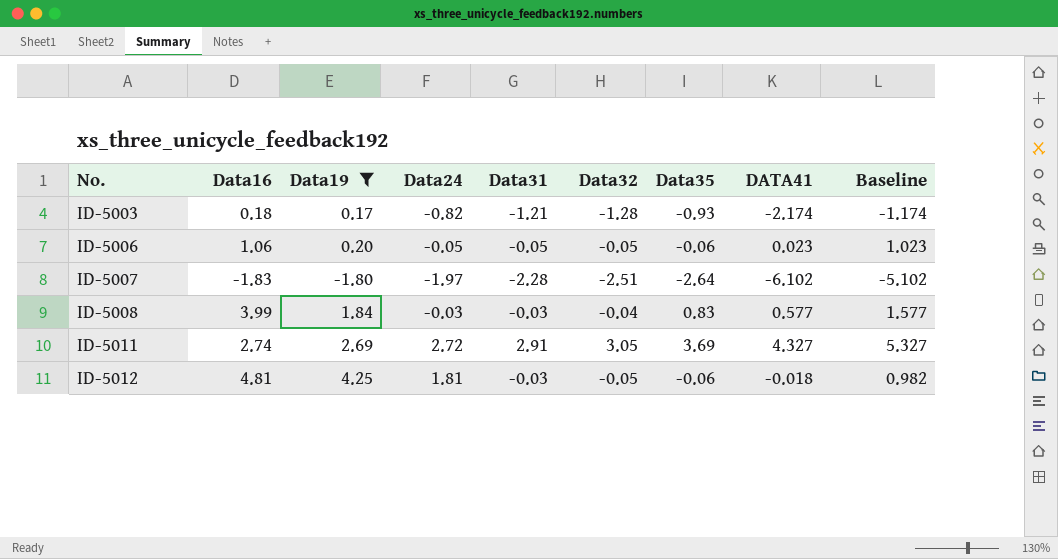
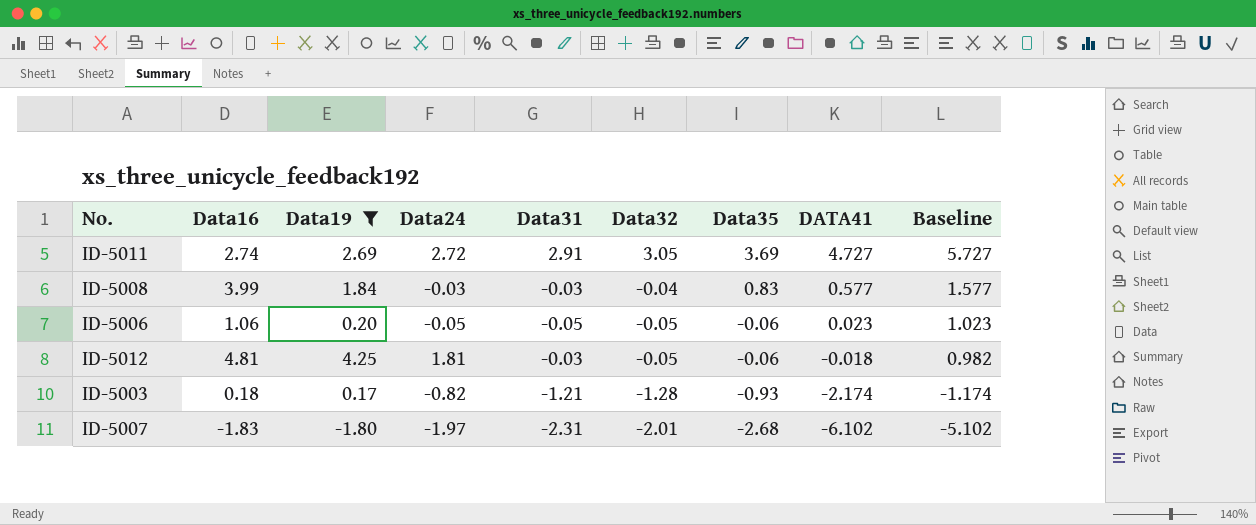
row order: No. ascending -> Data32 descending
ID-5011 | DATA41: 4.327 -> 4.727
ID-5011 | Baseline: 5.327 -> 5.727
ID-5007 | Data31: -2.28 -> -2.31
ID-5007 | Data32: -2.51 -> -2.01
ID-5007 | Data35: -2.64 -> -2.68

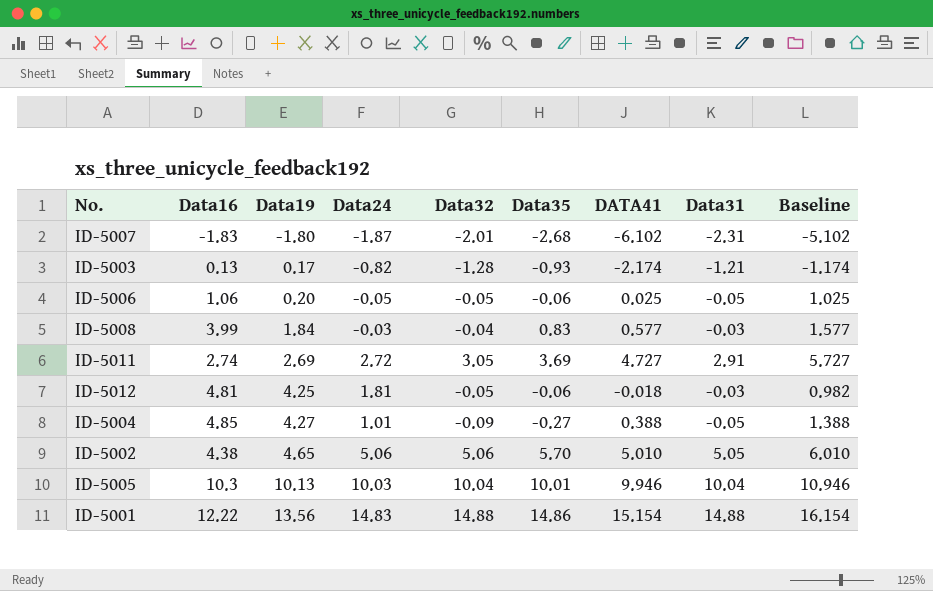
filter: Data19 <= 4.25 -> none
row order: Data32 descending -> Data19 ascending
column Data31 | position: 5 -> 8
ID-5007 | Data24: -1.97 -> -1.87
ID-5003 | Data16: 0.18 -> 0.13
ID-5006 | DATA41: 0.023 -> 0.025
ID-5006 | Baseline: 1.023 -> 1.025

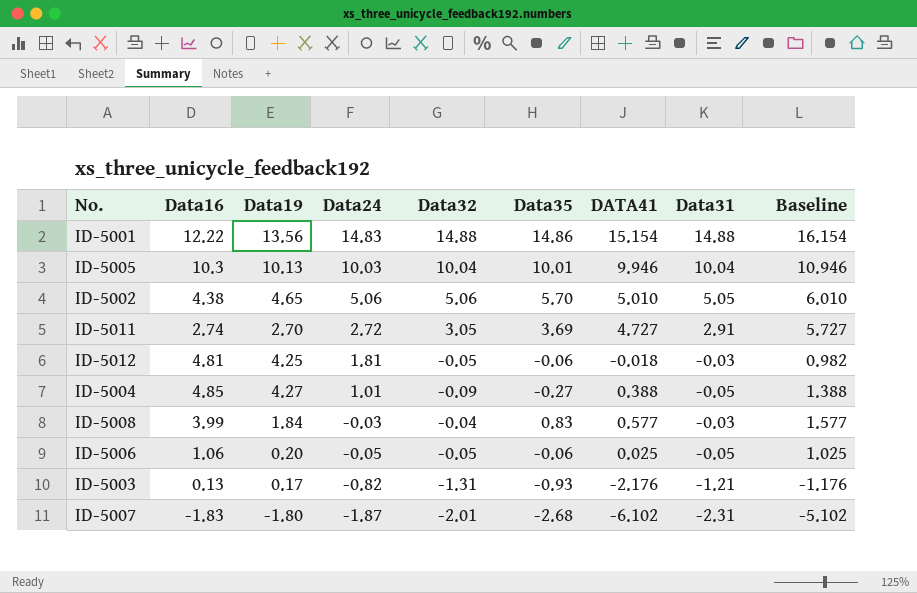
row order: Data19 ascending -> Data24 descending
ID-5011 | Data19: 2.69 -> 2.70
ID-5003 | Data32: -1.28 -> -1.31
ID-5003 | DATA41: -2.174 -> -2.176
ID-5003 | Baseline: -1.174 -> -1.176

